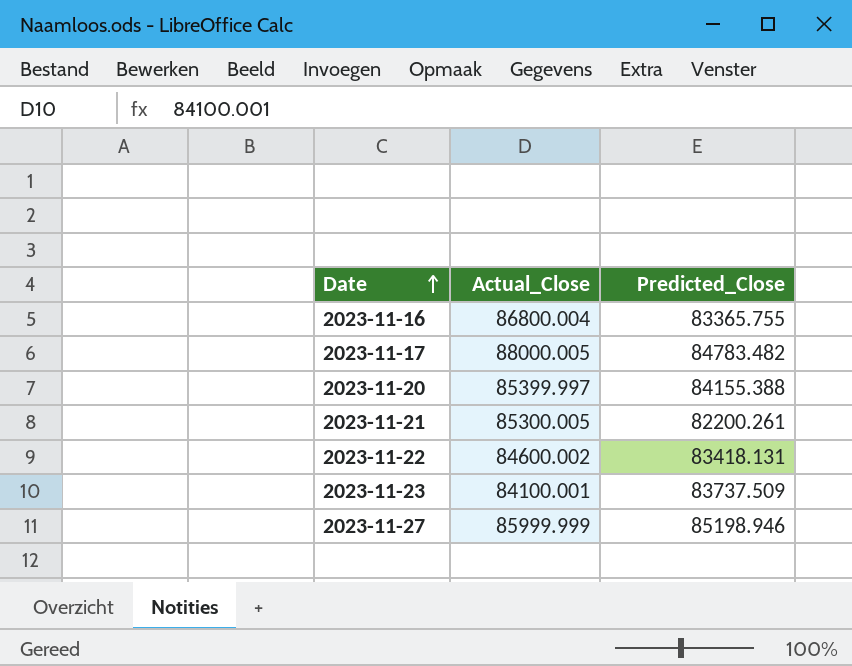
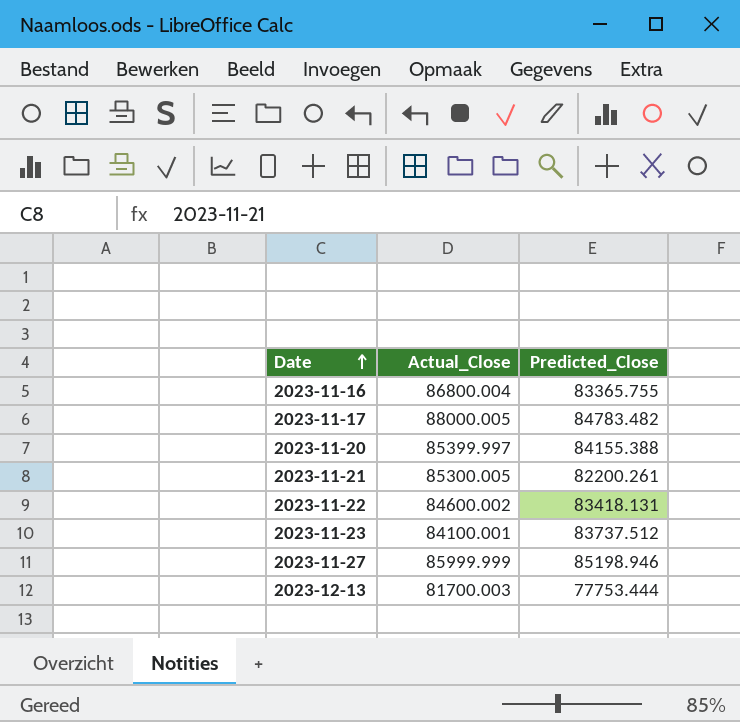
2023-11-23 | Predicted_Close: 83737.509 -> 83737.512
row 2023-12-13: none -> 81700.003 | 77753.444

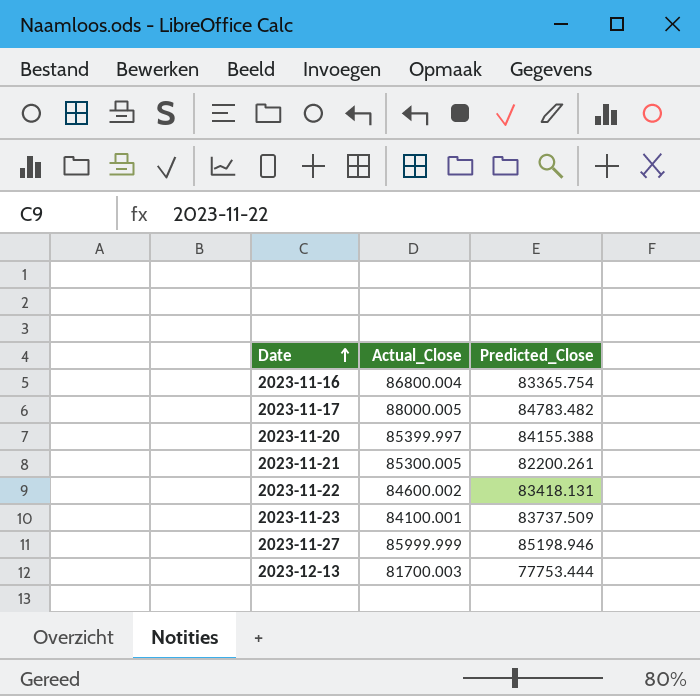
2023-11-16 | Predicted_Close: 83365.755 -> 83365.754
2023-11-23 | Predicted_Close: 83737.512 -> 83737.509

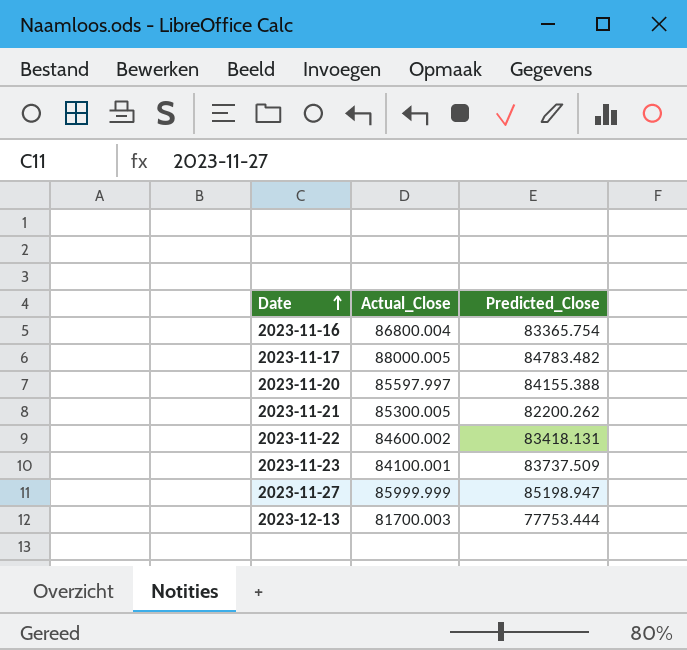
2023-11-20 | Actual_Close: 85399.997 -> 85597.997
2023-11-21 | Predicted_Close: 82200.261 -> 82200.262
2023-11-27 | Predicted_Close: 85198.946 -> 85198.947

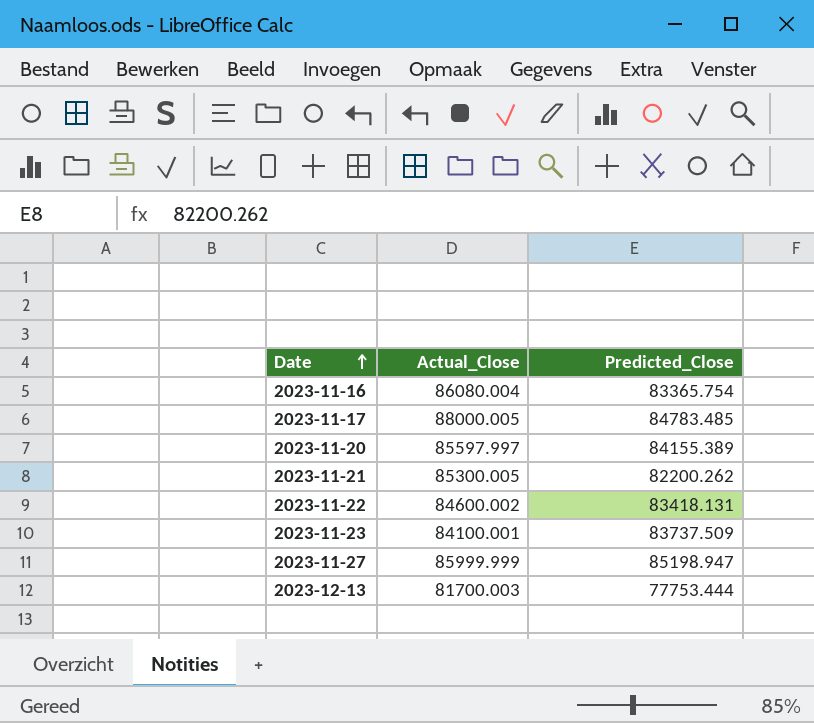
2023-11-16 | Actual_Close: 86800.004 -> 86080.004
2023-11-17 | Predicted_Close: 84783.482 -> 84783.485
2023-11-20 | Predicted_Close: 84155.388 -> 84155.389

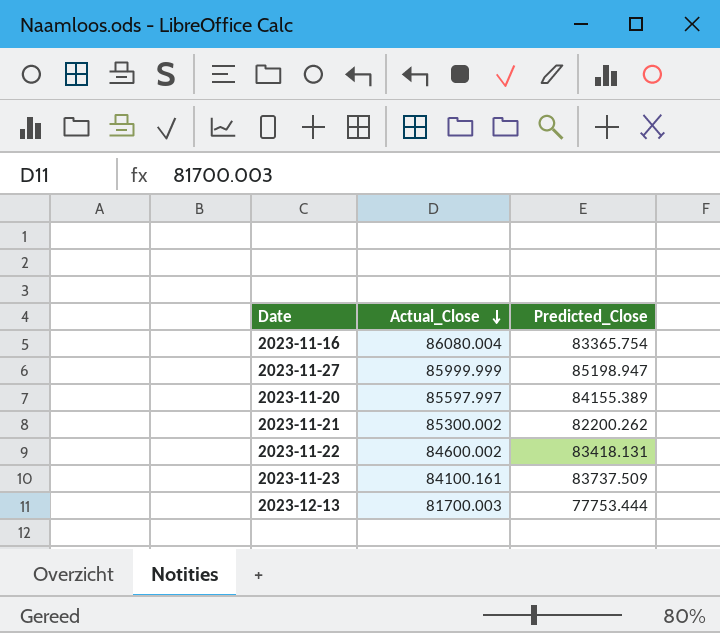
row order: Date ascending -> Actual_Close descending
row 2023-11-17: 88000.005 | 84783.485 -> none
2023-11-21 | Actual_Close: 85300.005 -> 85300.002
2023-11-23 | Actual_Close: 84100.001 -> 84100.161

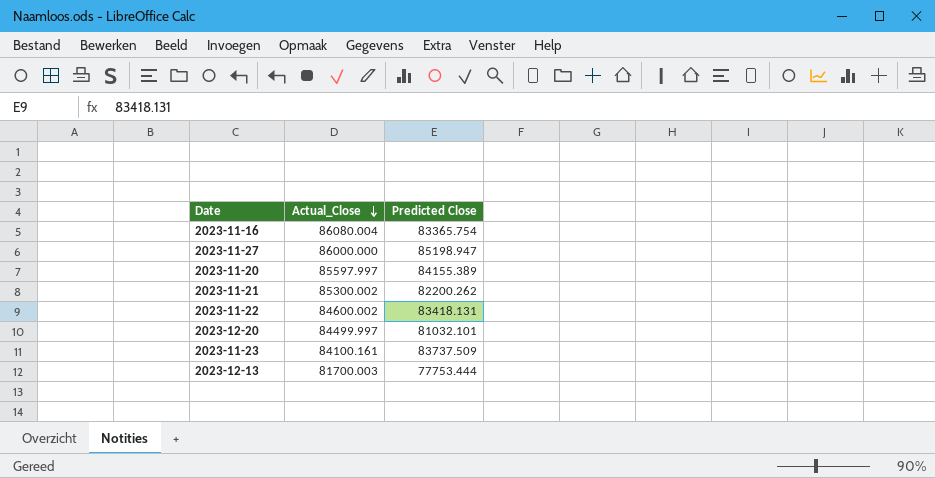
column name: Predicted_Close -> Predicted Close
2023-11-27 | Actual_Close: 85999.999 -> 86000.000
row 2023-12-20: none -> 84499.997 | 81032.101

